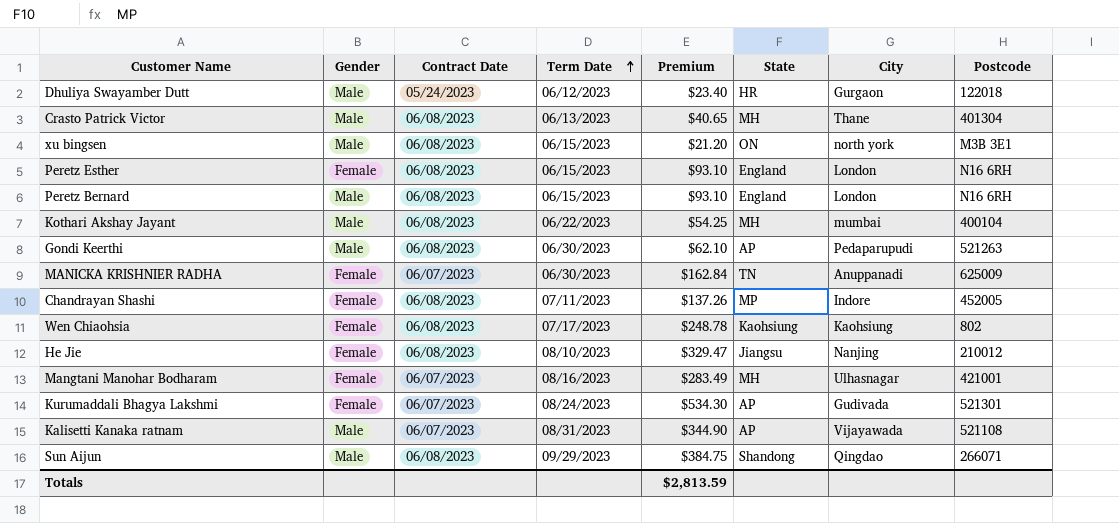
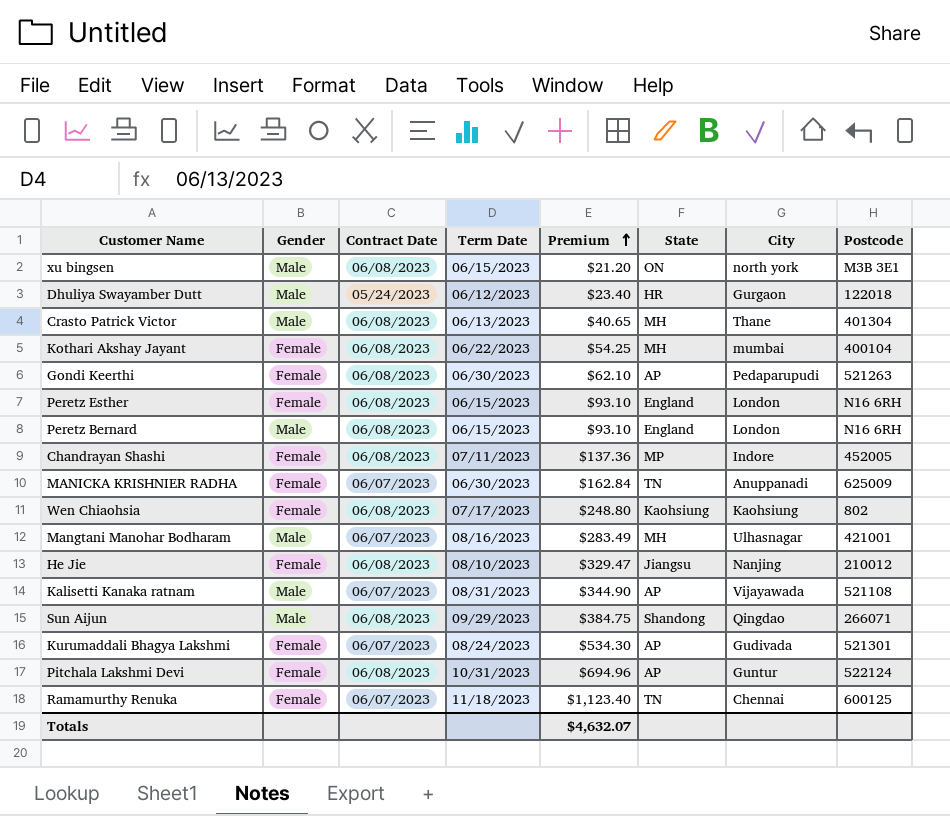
row order: Term Date ascending -> Premium ascending
Kothari Akshay Jayant | Gender: Male -> Female
Gondi Keerthi | Gender: Male -> Female
Chandrayan Shashi | Premium: $137.26 -> $137.36
Wen Chiaohsia | Premium: $248.78 -> $248.80
Mangtani Manohar Bodharam | Gender: Female -> Male
row Pitchala Lakshmi Devi: none -> Female | 06/08/2023 | 10/31/2023 | $694.96 | AP | Guntur | 522124
row Ramamurthy Renuka: none -> Female | 06/07/2023 | 11/18/2023 | $1,123.40 | TN | Chennai | 600125
Totals | Premium: $2,813.59 -> $4,632.07

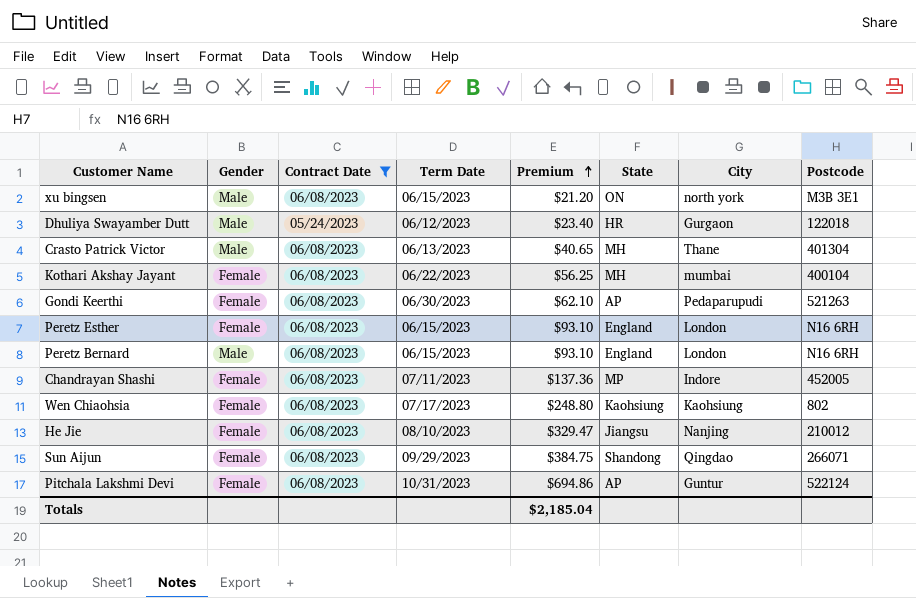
filter: none -> Contract Date != 06/07/2023
Kothari Akshay Jayant | Premium: $54.25 -> $56.25
Sun Aijun | Gender: Male -> Female
Pitchala Lakshmi Devi | Premium: $694.96 -> $694.86
Totals | Premium: $4,632.07 -> $2,185.04

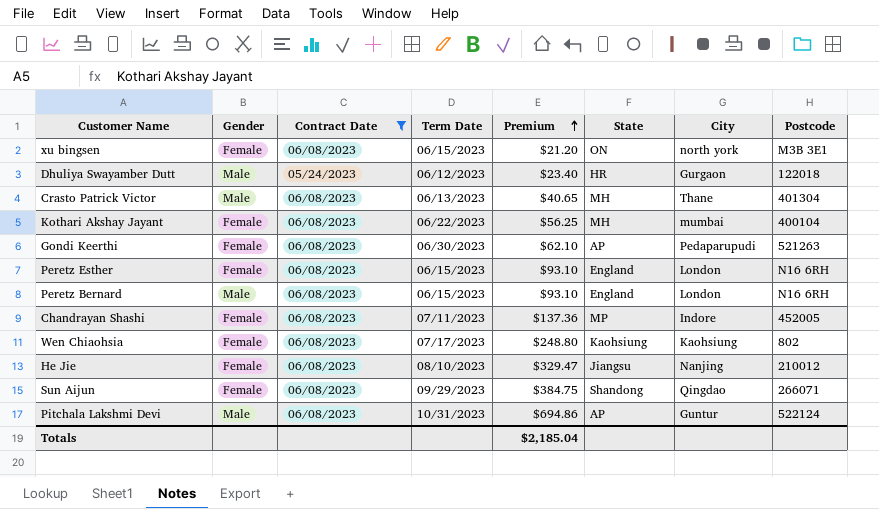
xu bingsen | Gender: Male -> Female
Pitchala Lakshmi Devi | Gender: Female -> Male

